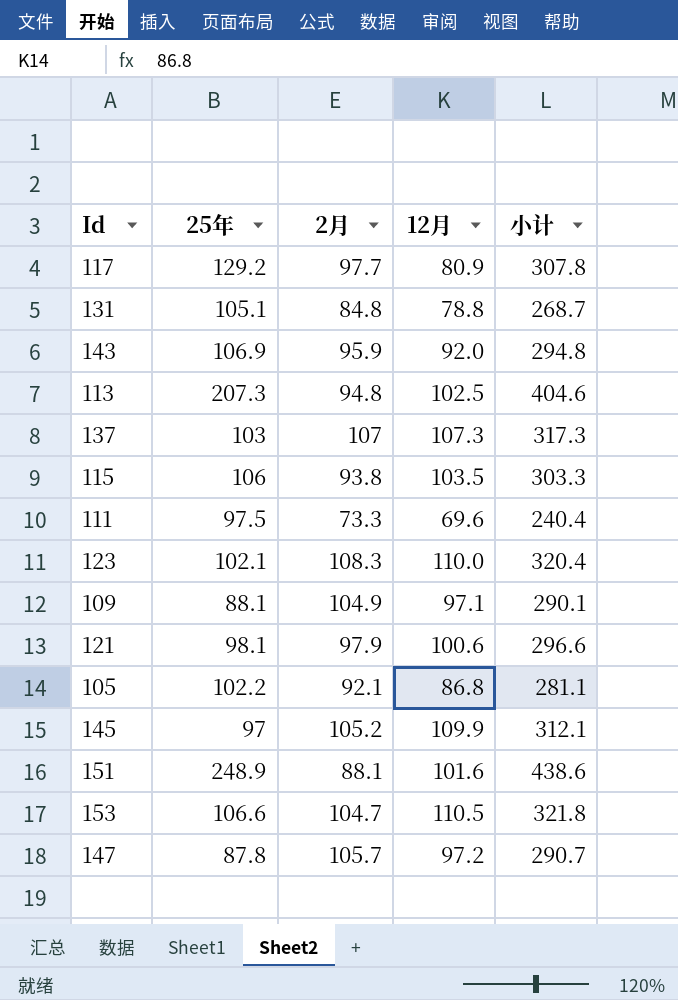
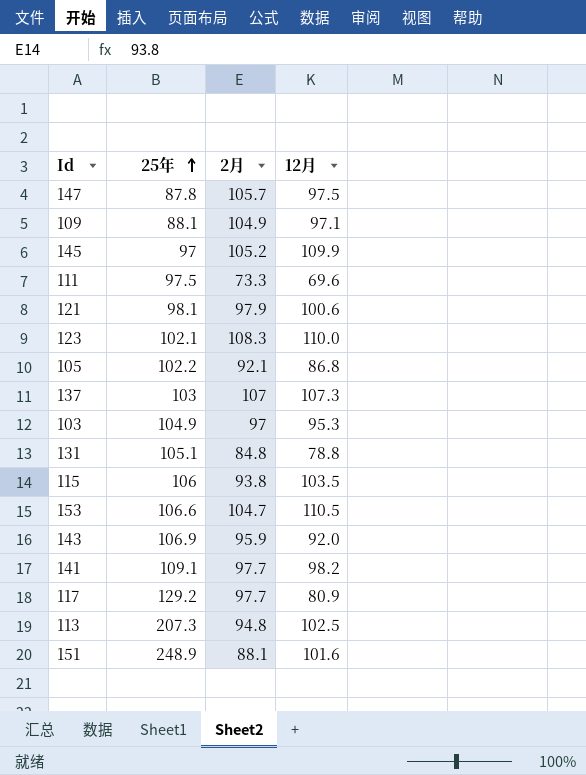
row order: none -> 25年 ascending
column 小计 | formula: [25年] + [2月] + [12月] -> none
147 | 12月: 97.2 -> 97.5
row 103: none -> 104.9 | 97 | 95.3
row 141: none -> 109.1 | 97.7 | 98.2

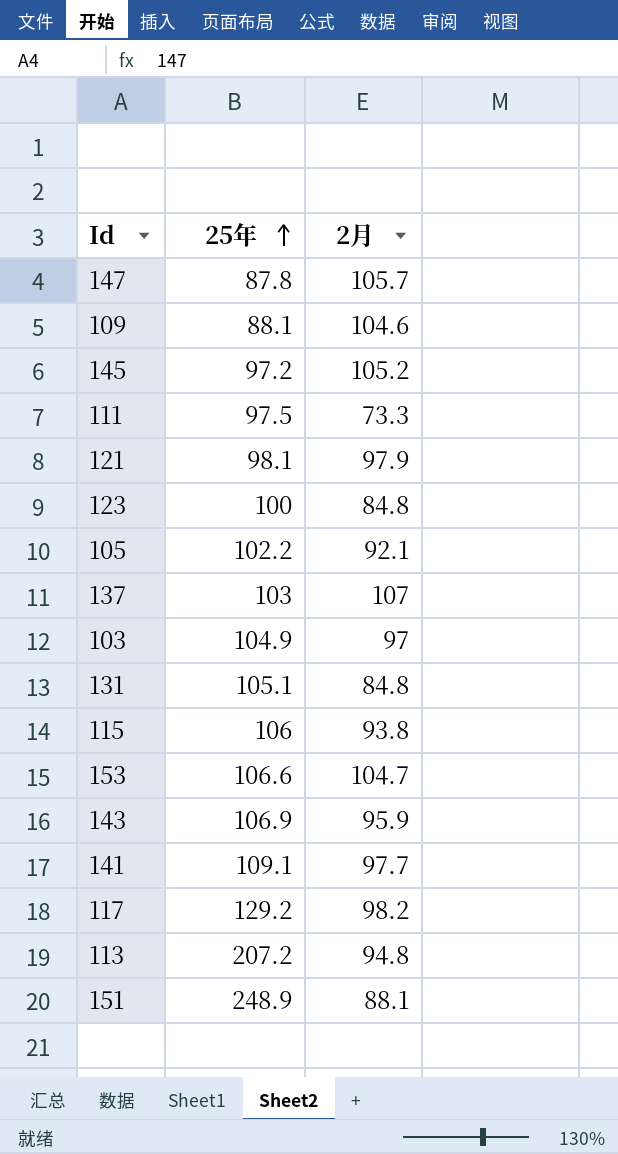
column 12月 | position: 4 -> none
109 | 2月: 104.9 -> 104.6
145 | 25年: 97 -> 97.2
123 | 25年: 102.1 -> 100
123 | 2月: 108.3 -> 84.8
117 | 2月: 97.7 -> 98.2
113 | 25年: 207.3 -> 207.2

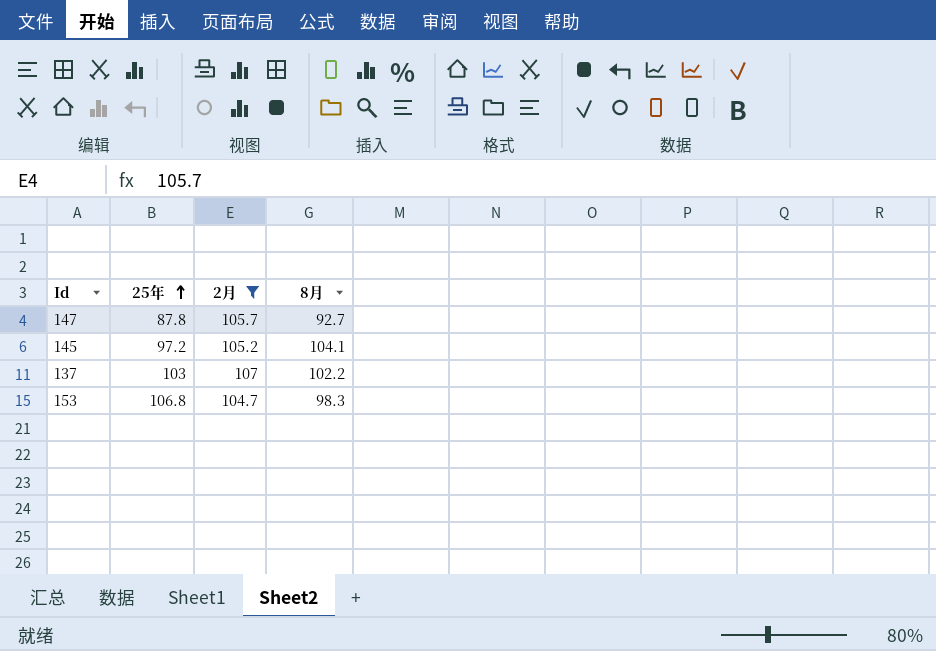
filter: none -> 2月 >= 104.7
column 8月 | position: none -> 4
153 | 25年: 106.6 -> 106.8

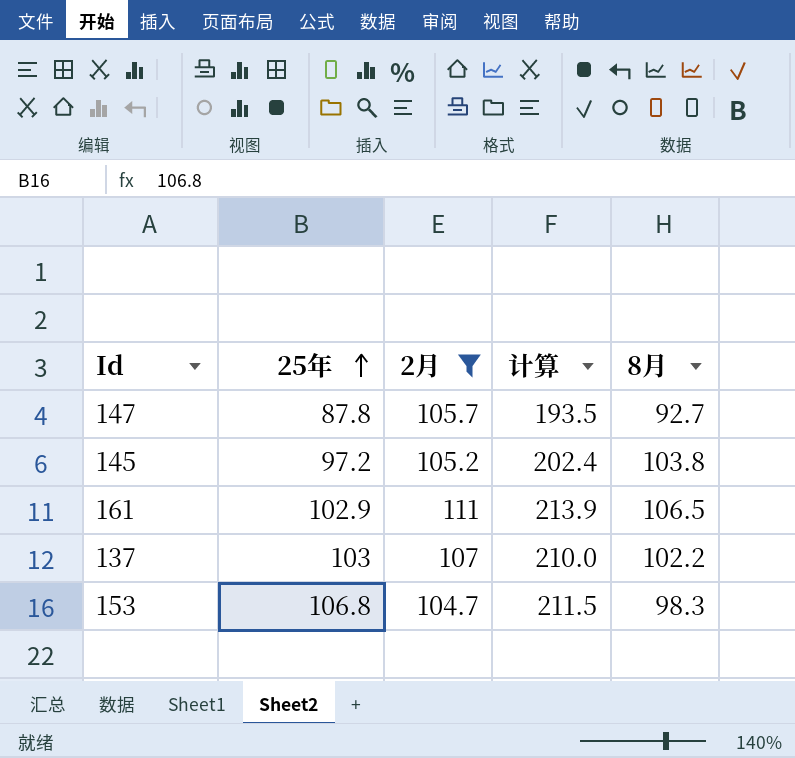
column 计算 | formula: none -> [25年] + [2月]
145 | 8月: 104.1 -> 103.8
row 161: none -> 102.9 | 111 | 213.9 | 106.5

